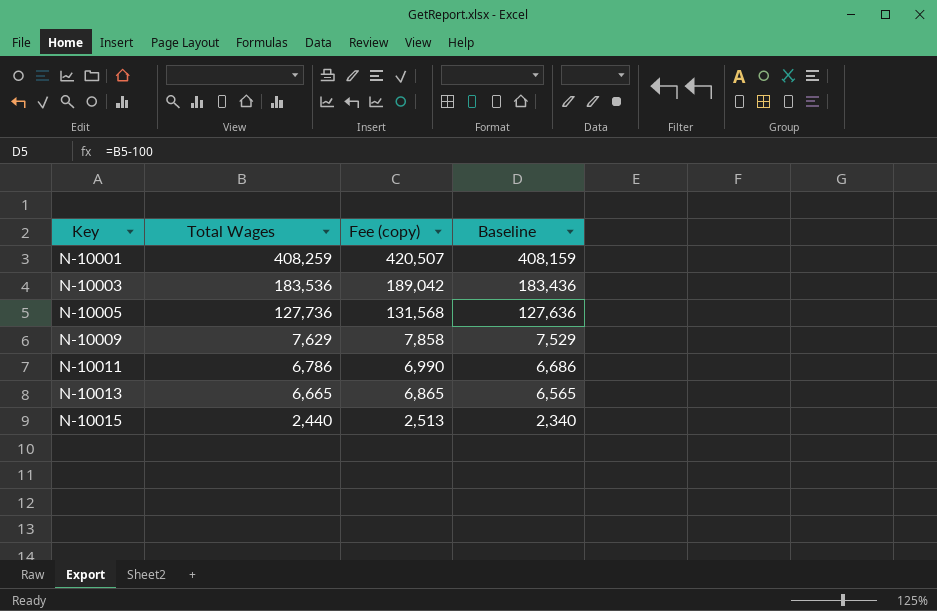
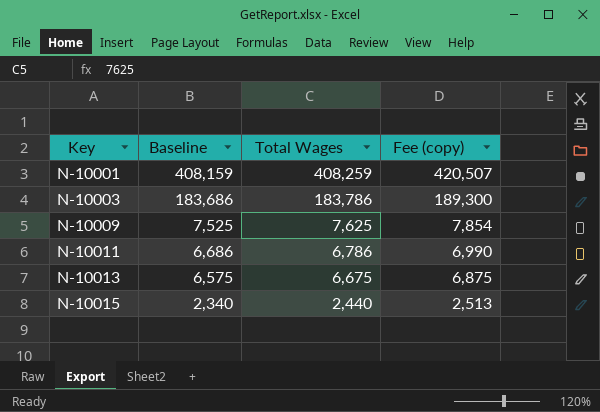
column Baseline | position: 4 -> 2
row N-10005: 127,736 | 131,568 | 127,636 -> none
N-10003 | Baseline: 183,436 -> 183,686
N-10003 | Total Wages: 183,536 -> 183,786
N-10003 | Fee (copy): 189,042 -> 189,300
N-10009 | Baseline: 7,529 -> 7,525
N-10009 | Total Wages: 7,629 -> 7,625
N-10009 | Fee (copy): 7,858 -> 7,854
N-10013 | Baseline: 6,565 -> 6,575
N-10013 | Total Wages: 6,665 -> 6,675
N-10013 | Fee (copy): 6,865 -> 6,875

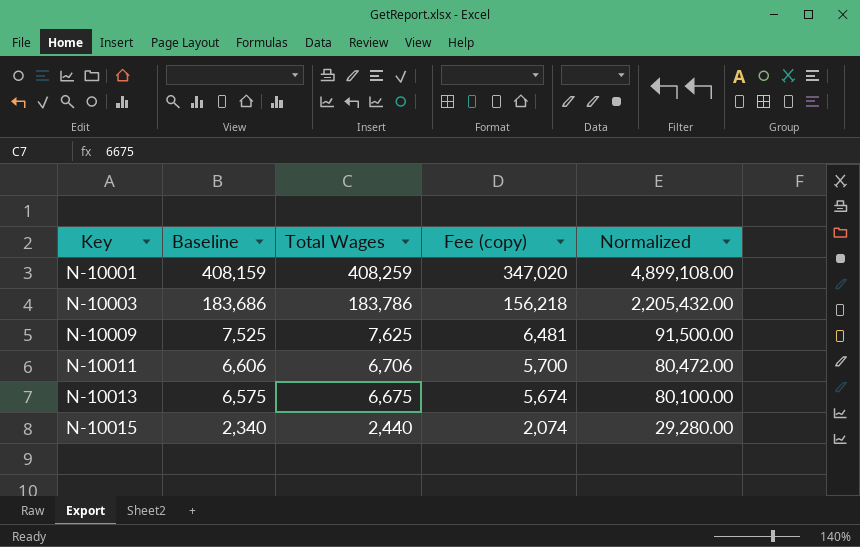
column Fee (copy) | formula: [Total Wages] * 1.03 -> [Total Wages] * 0.85
column Normalized | formula: none -> [Total Wages] * 12
N-10011 | Baseline: 6,686 -> 6,606
N-10011 | Total Wages: 6,786 -> 6,706

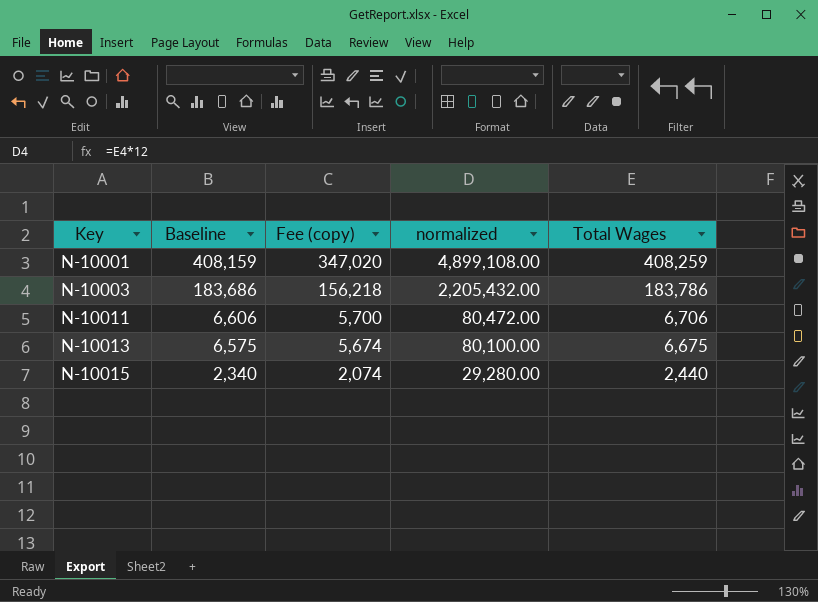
column name: Normalized -> normalized
column Total Wages | position: 3 -> 5
row N-10009: 7,525 | 7,625 | 6,481 | 91,500.00 -> none

